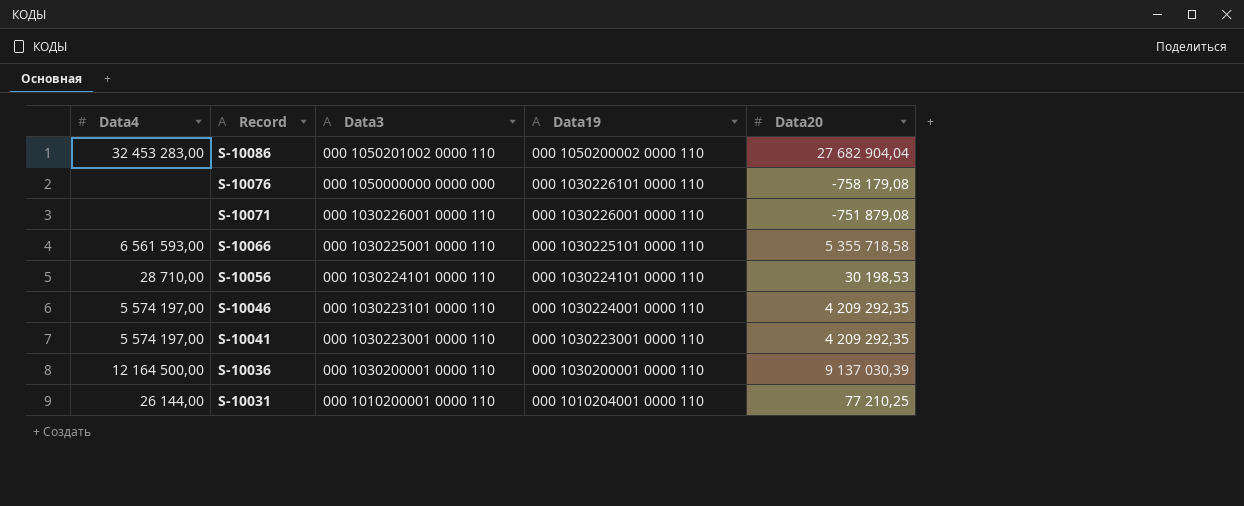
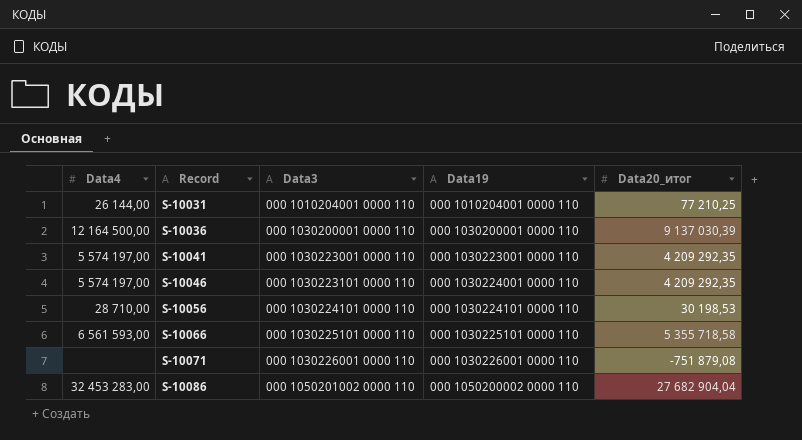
row order: Record descending -> Record ascending
column name: Data20 -> Data20_итог
row S-10076: none | 000 1050000000 0000 000 | 000 1030226101 0000 110 | -758 179,08 -> none
S-10031 | Data3: 000 1010200001 0000 110 -> 000 1010204001 0000 110
S-10066 | Data3: 000 1030225001 0000 110 -> 000 1030225101 0000 110

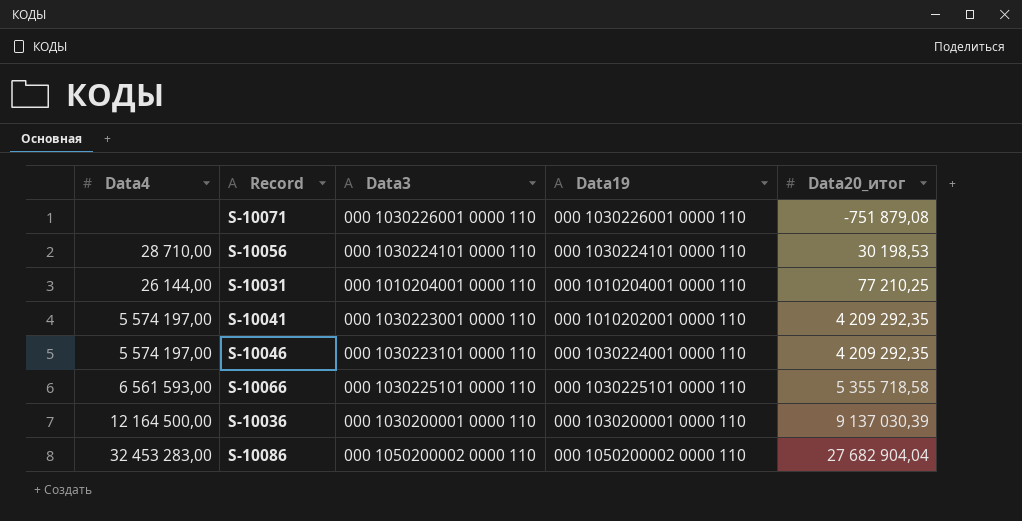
row order: Record ascending -> Data20_итог ascending
S-10041 | Data19: 000 1030223001 0000 110 -> 000 1010202001 0000 110
S-10086 | Data3: 000 1050201002 0000 110 -> 000 1050200002 0000 110

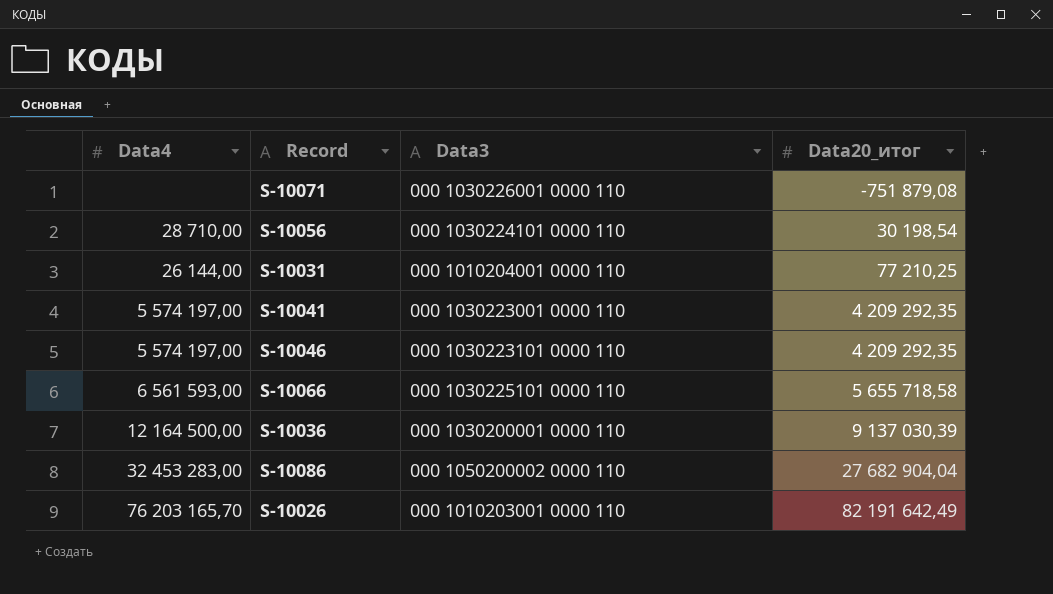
column Data19 | position: 4 -> none
S-10056 | Data20_итог: 30 198,53 -> 30 198,54
S-10066 | Data20_итог: 5 355 718,58 -> 5 655 718,58
row S-10026: none -> 76 203 165,70 | 000 1010203001 0000 110 | 82 191 642,49

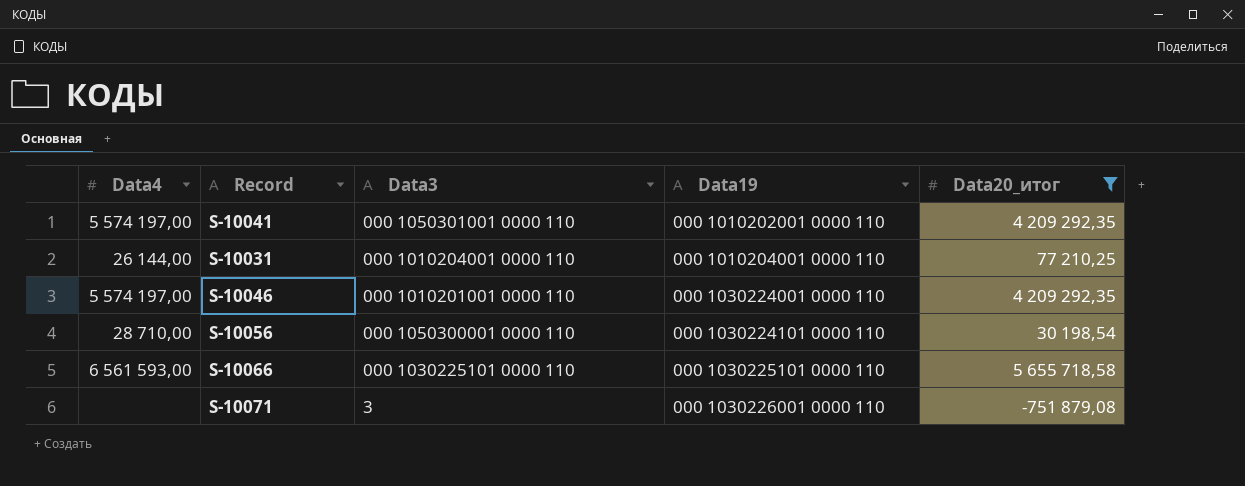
filter: none -> Data20_итог <= 5 655 718,58
row order: Data20_итог ascending -> Data19 ascending
column Data19 | position: none -> 4
S-10041 | Data3: 000 1030223001 0000 110 -> 000 1050301001 0000 110
S-10046 | Data3: 000 1030223101 0000 110 -> 000 1010201001 0000 110
S-10056 | Data3: 000 1030224101 0000 110 -> 000 1050300001 0000 110
S-10071 | Data3: 000 1030226001 0000 110 -> 3

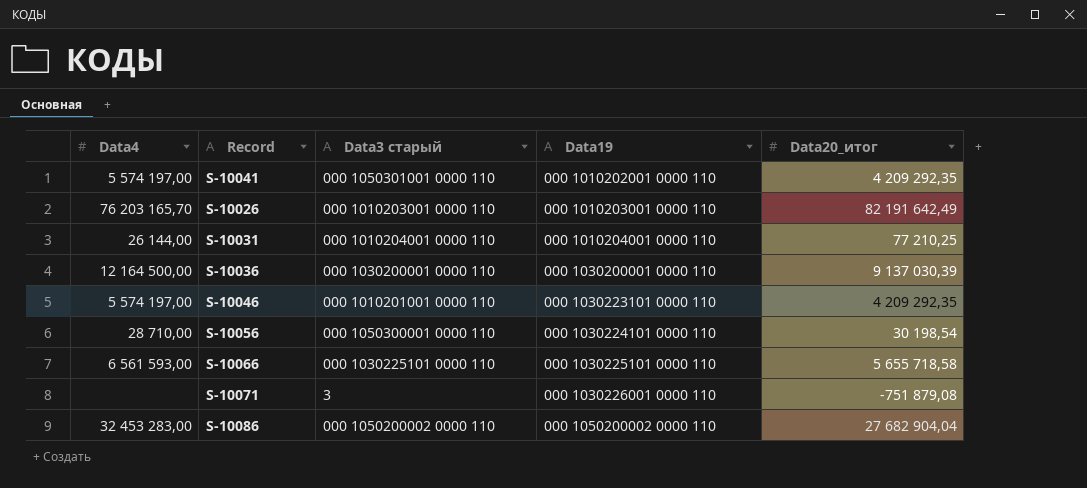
filter: Data20_итог <= 5 655 718,58 -> none
column name: Data3 -> Data3 старый
S-10046 | Data19: 000 1030224001 0000 110 -> 000 1030223101 0000 110

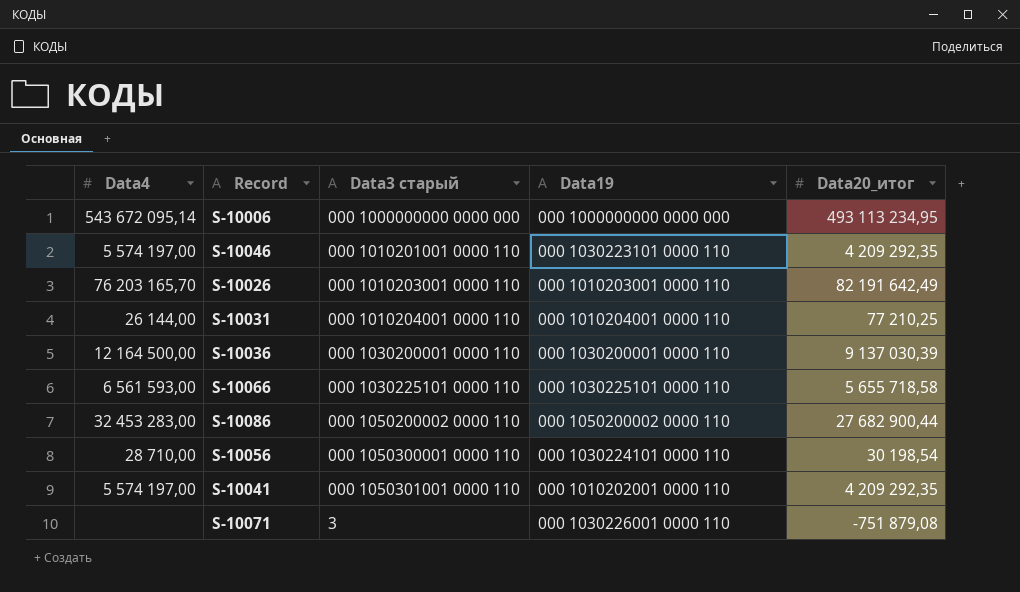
row order: Data19 ascending -> Data3 старый ascending
row S-10006: none -> 543 672 095,14 | 000 1000000000 0000 000 | 000 1000000000 0000 000 | 493 113 234,95
S-10086 | Data20_итог: 27 682 904,04 -> 27 682 900,44

